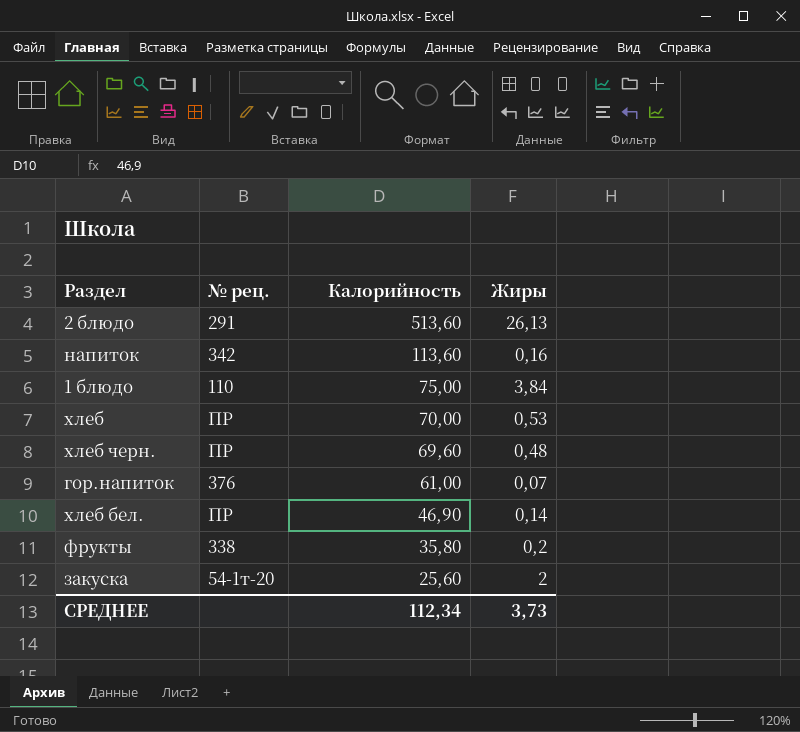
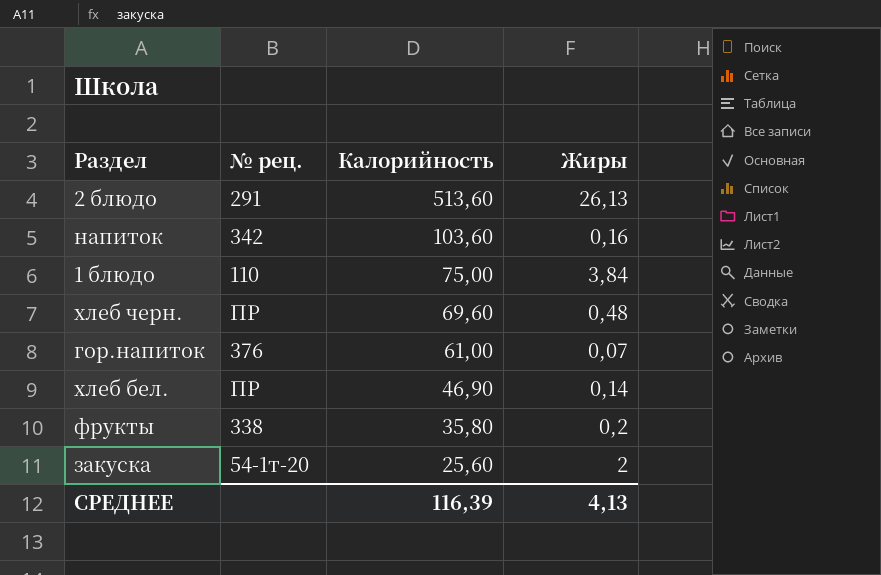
row хлеб: ПР | 70,00 | 0,53 -> none
напиток | Калорийность: 113,60 -> 103,60
СРЕДНЕЕ | Калорийность: 112,34 -> 116,39
СРЕДНЕЕ | Жиры: 3,73 -> 4,13

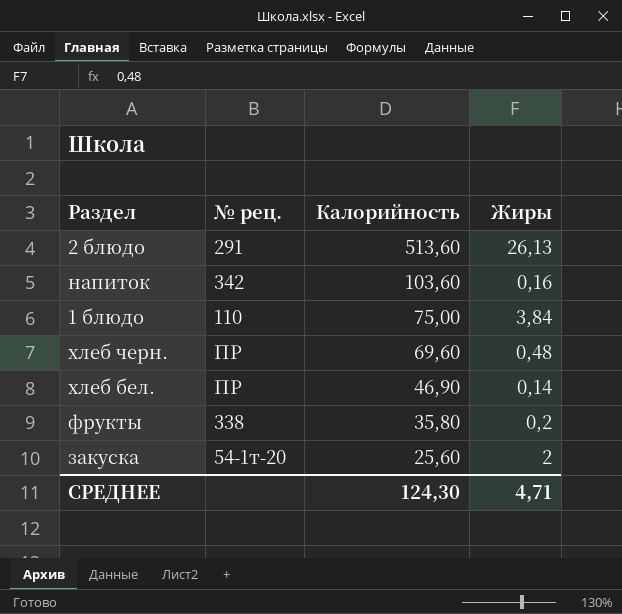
row гор.напиток: 376 | 61,00 | 0,07 -> none
СРЕДНЕЕ | Калорийность: 116,39 -> 124,30
СРЕДНЕЕ | Жиры: 4,13 -> 4,71

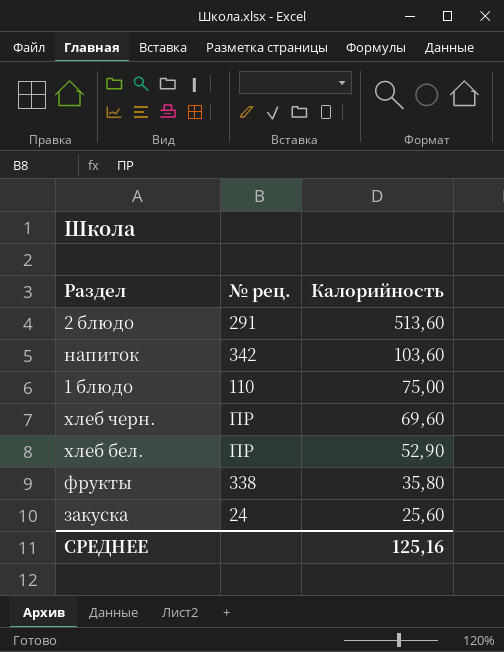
column Жиры | position: 4 -> none
хлеб бел. | Калорийность: 46,90 -> 52,90
закуска | № рец.: 54-1т-20 -> 24
СРЕДНЕЕ | Калорийность: 124,30 -> 125,16

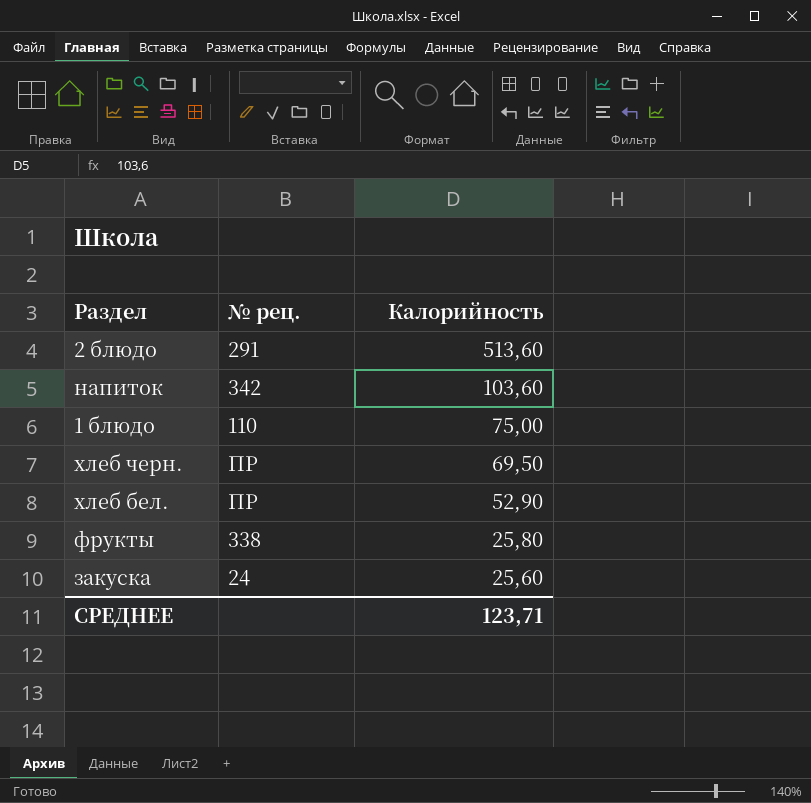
хлеб черн. | Калорийность: 69,60 -> 69,50
фрукты | Калорийность: 35,80 -> 25,80
СРЕДНЕЕ | Калорийность: 125,16 -> 123,71

